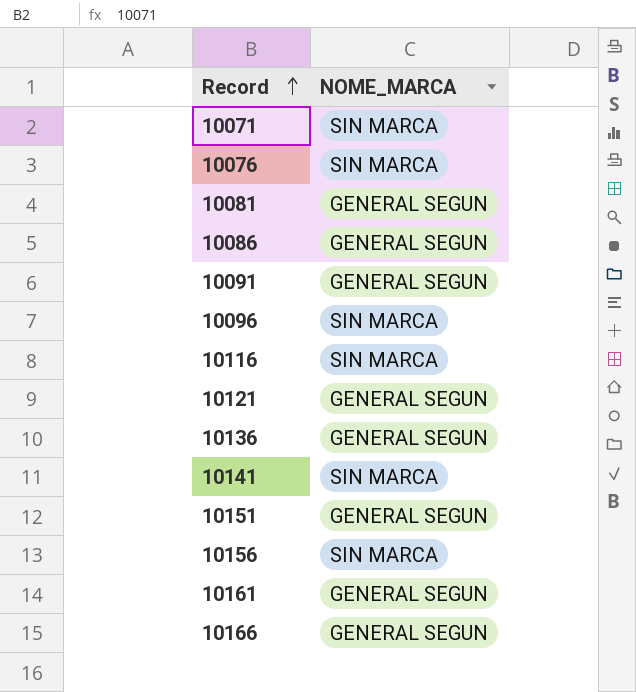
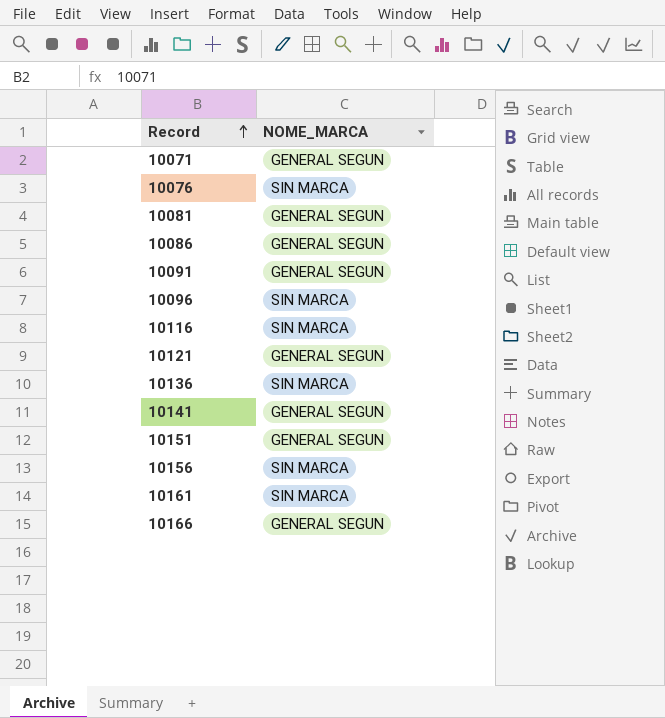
10071 | NOME_MARCA: SIN MARCA -> GENERAL SEGUN
10136 | NOME_MARCA: GENERAL SEGUN -> SIN MARCA
10141 | NOME_MARCA: SIN MARCA -> GENERAL SEGUN
10161 | NOME_MARCA: GENERAL SEGUN -> SIN MARCA

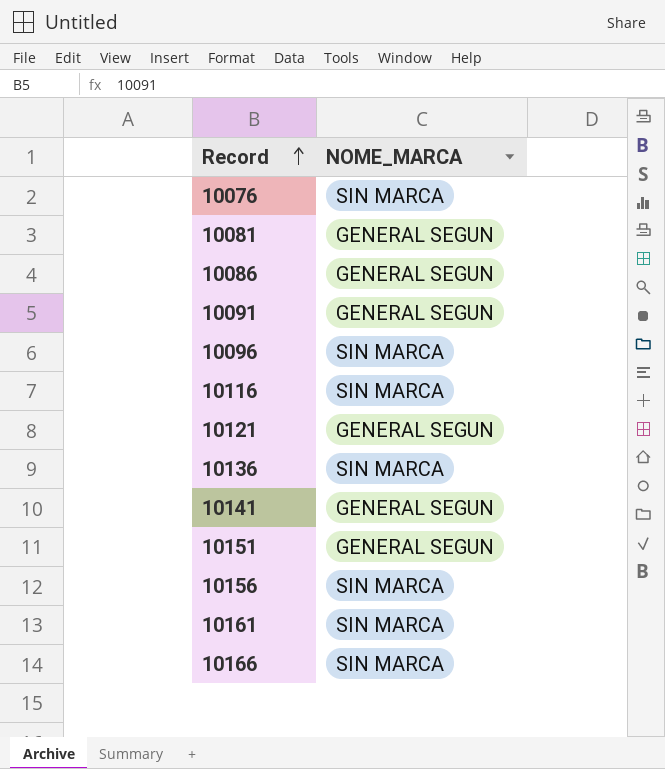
row 10071: GENERAL SEGUN -> none
10166 | NOME_MARCA: GENERAL SEGUN -> SIN MARCA

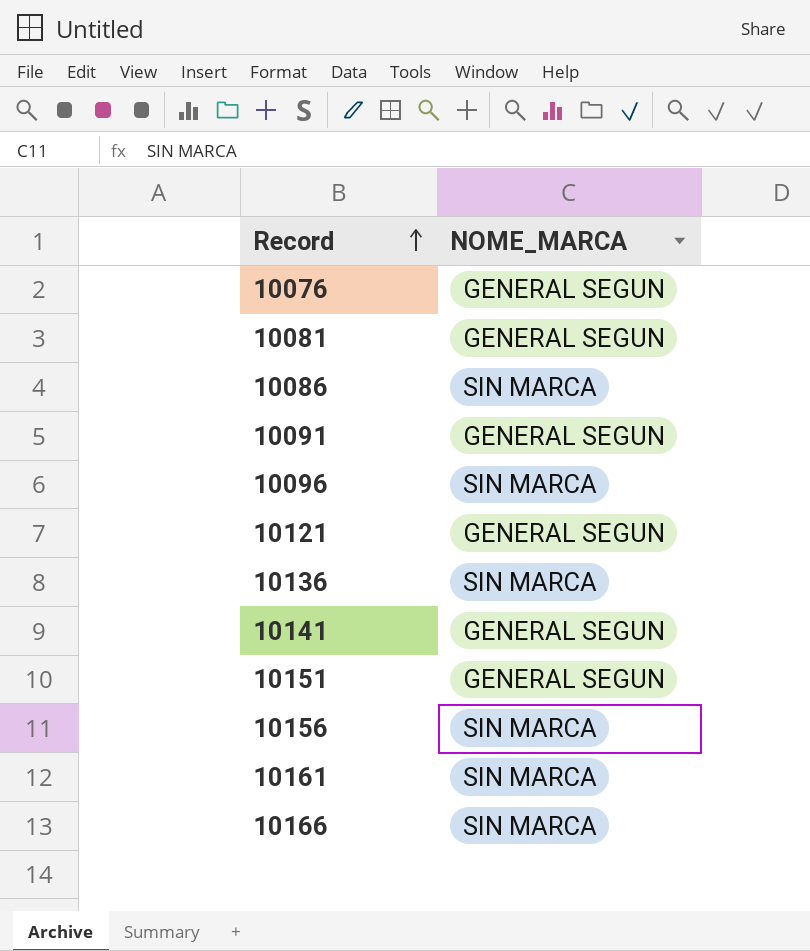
row 10116: SIN MARCA -> none
10076 | NOME_MARCA: SIN MARCA -> GENERAL SEGUN
10086 | NOME_MARCA: GENERAL SEGUN -> SIN MARCA

